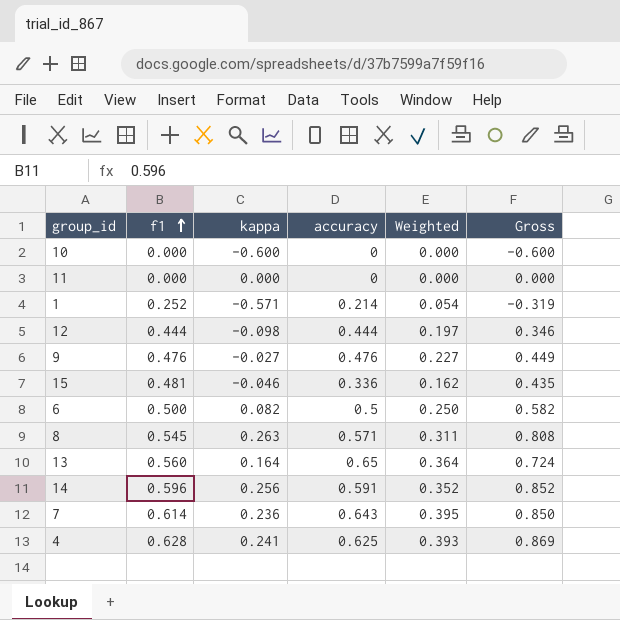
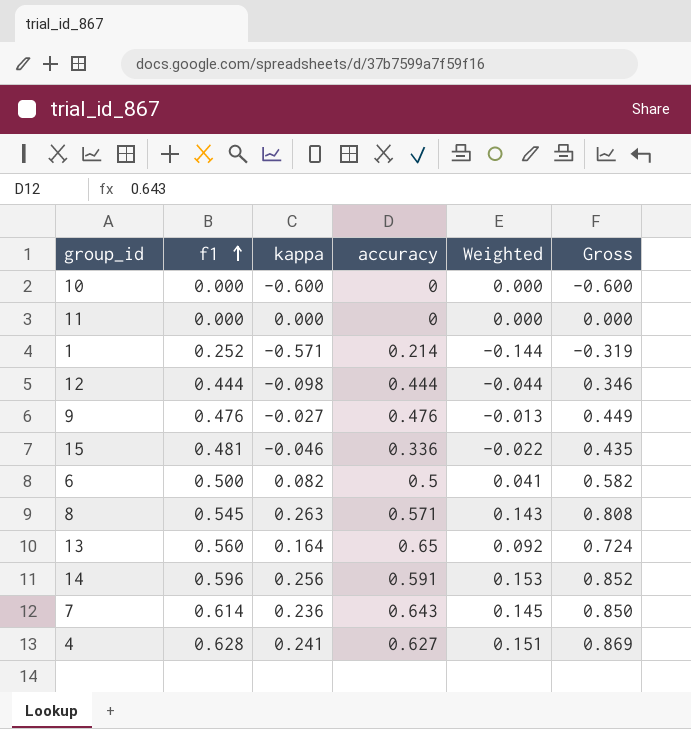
column Weighted | formula: [f1] * [accuracy] -> [f1] * [kappa]
4 | accuracy: 0.625 -> 0.627

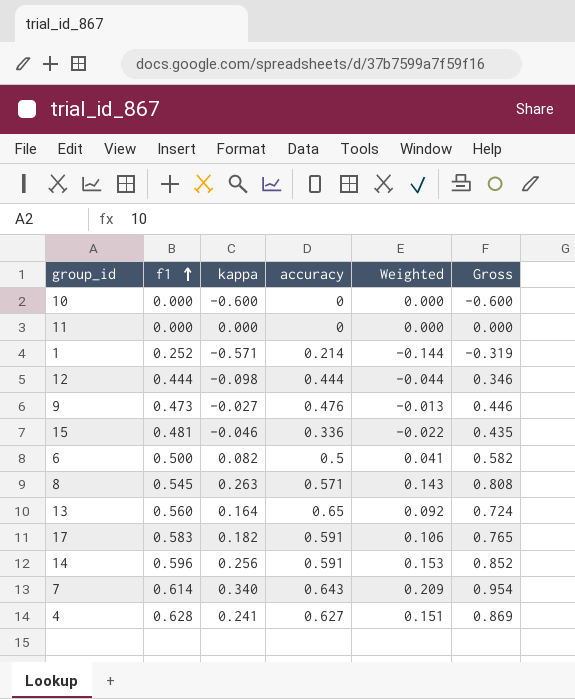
9 | f1: 0.476 -> 0.473
9 | Gross: 0.449 -> 0.446
row 17: none -> 0.583 | 0.182 | 0.591 | 0.106 | 0.765
7 | kappa: 0.236 -> 0.340
7 | Weighted: 0.145 -> 0.209
7 | Gross: 0.850 -> 0.954

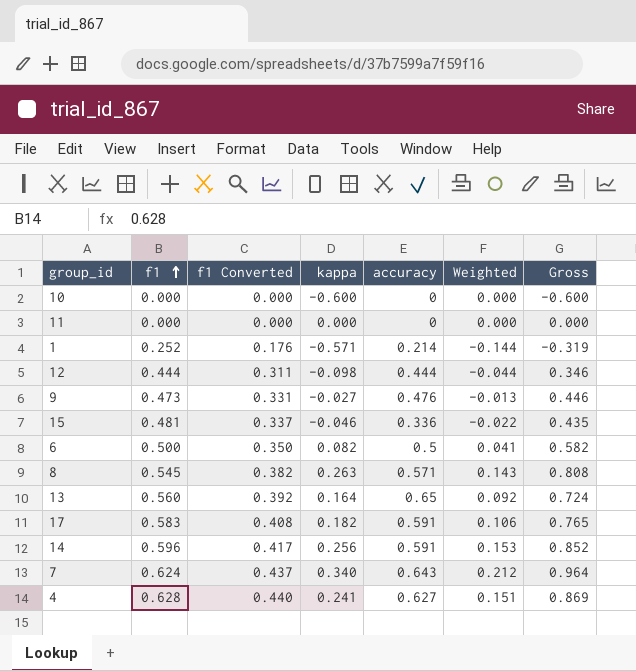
column f1 Converted | formula: none -> [f1] * 0.7
7 | f1: 0.614 -> 0.624
7 | Weighted: 0.209 -> 0.212
7 | Gross: 0.954 -> 0.964

